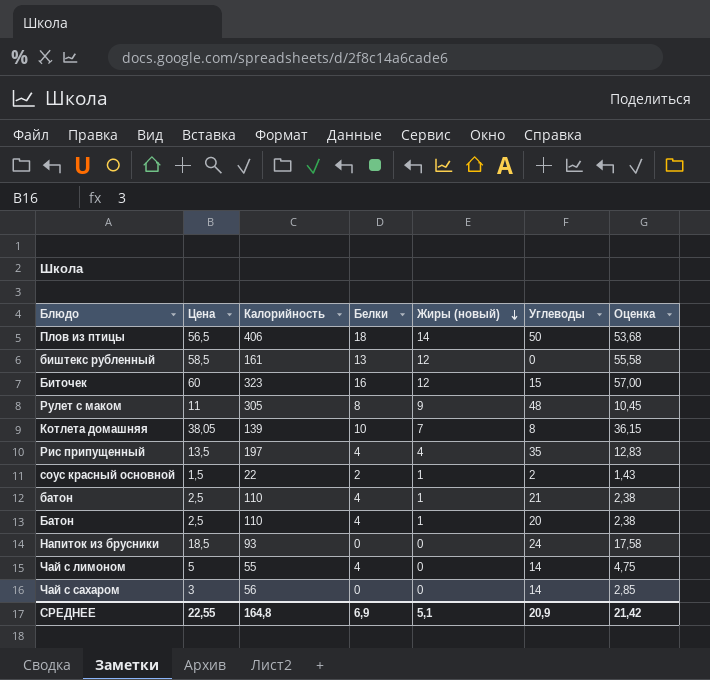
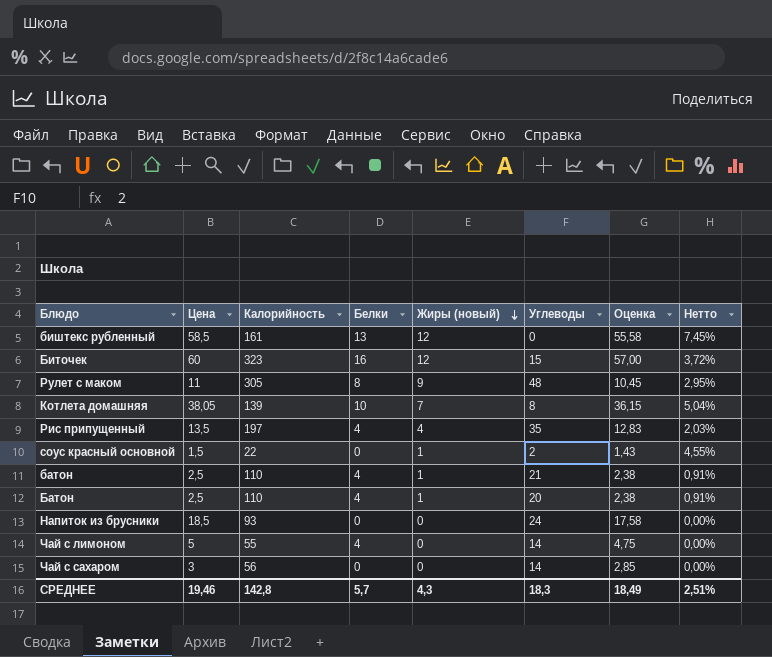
column Нетто | formula: none -> [Жиры (новый)] / [Калорийность]
row Плов из птицы: 56,5 | 406 | 18 | 14 | 50 | 53,68 -> none
соус красный основной | Белки: 2 -> 0
СРЕДНЕЕ | Цена: 22,55 -> 19,46
СРЕДНЕЕ | Калорийность: 164,8 -> 142,8
СРЕДНЕЕ | Белки: 6,9 -> 5,7
СРЕДНЕЕ | Жиры (новый): 5,1 -> 4,3
СРЕДНЕЕ | Углеводы: 20,9 -> 18,3
СРЕДНЕЕ | Оценка: 21,42 -> 18,49

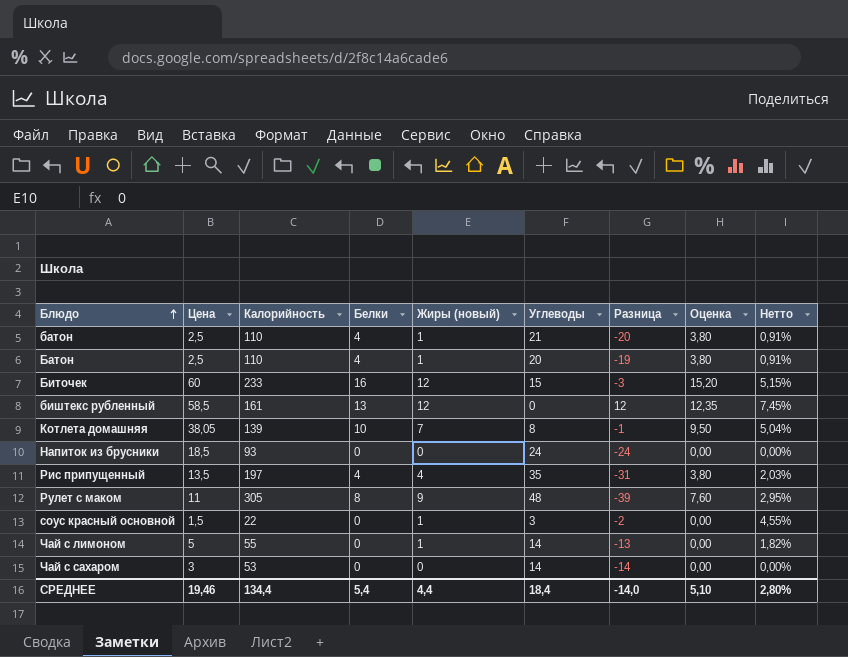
row order: Жиры (новый) descending -> Блюдо ascending
column Разница | formula: none -> [Жиры (новый)] - [Углеводы]
column Оценка | formula: [Цена] * 0,95 -> [Белки] * 0,95
Биточек | Калорийность: 323 -> 233
Биточек | Нетто: 3,72% -> 5,15%
соус красный основной | Углеводы: 2 -> 3
Чай с лимоном | Белки: 4 -> 0
Чай с лимоном | Жиры (новый): 0 -> 1
Чай с лимоном | Нетто: 0,00% -> 1,82%
Чай с сахаром | Калорийность: 56 -> 53
СРЕДНЕЕ | Калорийность: 142,8 -> 134,4
СРЕДНЕЕ | Белки: 5,7 -> 5,4
СРЕДНЕЕ | Жиры (новый): 4,3 -> 4,4
СРЕДНЕЕ | Углеводы: 18,3 -> 18,4
СРЕДНЕЕ | Оценка: 18,49 -> 5,10
СРЕДНЕЕ | Нетто: 2,51% -> 2,80%

